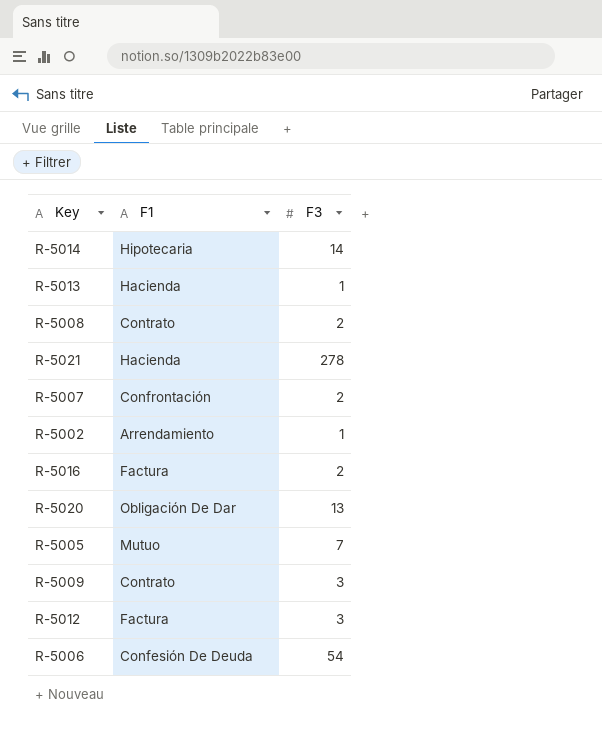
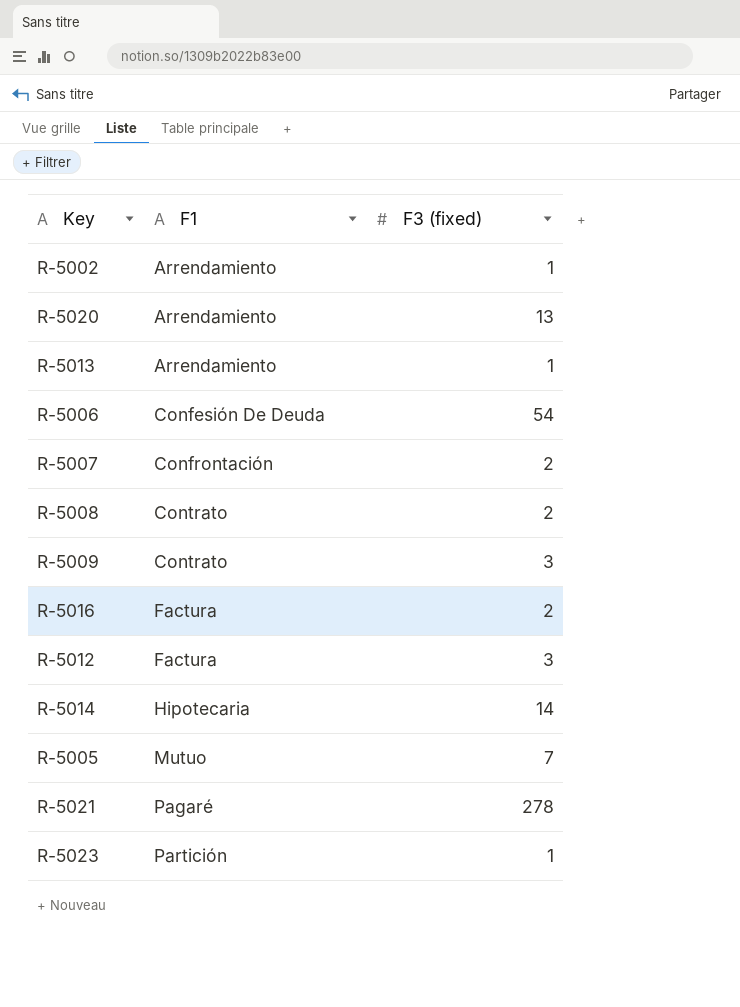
row order: none -> F1 ascending
column name: F3 -> F3 (fixed)
R-5020 | F1: Obligación De Dar -> Arrendamiento
R-5013 | F1: Hacienda -> Arrendamiento
R-5021 | F1: Hacienda -> Pagaré
row R-5023: none -> Partición | 1

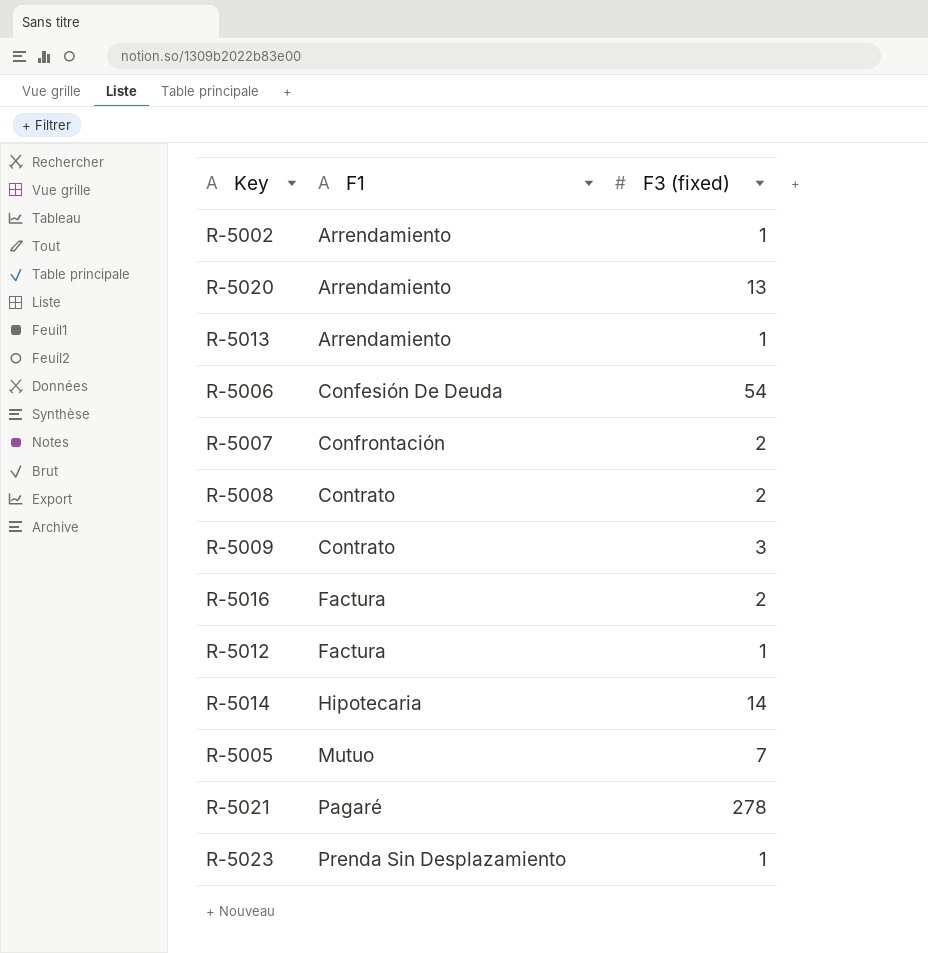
R-5012 | F3 (fixed): 3 -> 1
R-5023 | F1: Partición -> Prenda Sin Desplazamiento

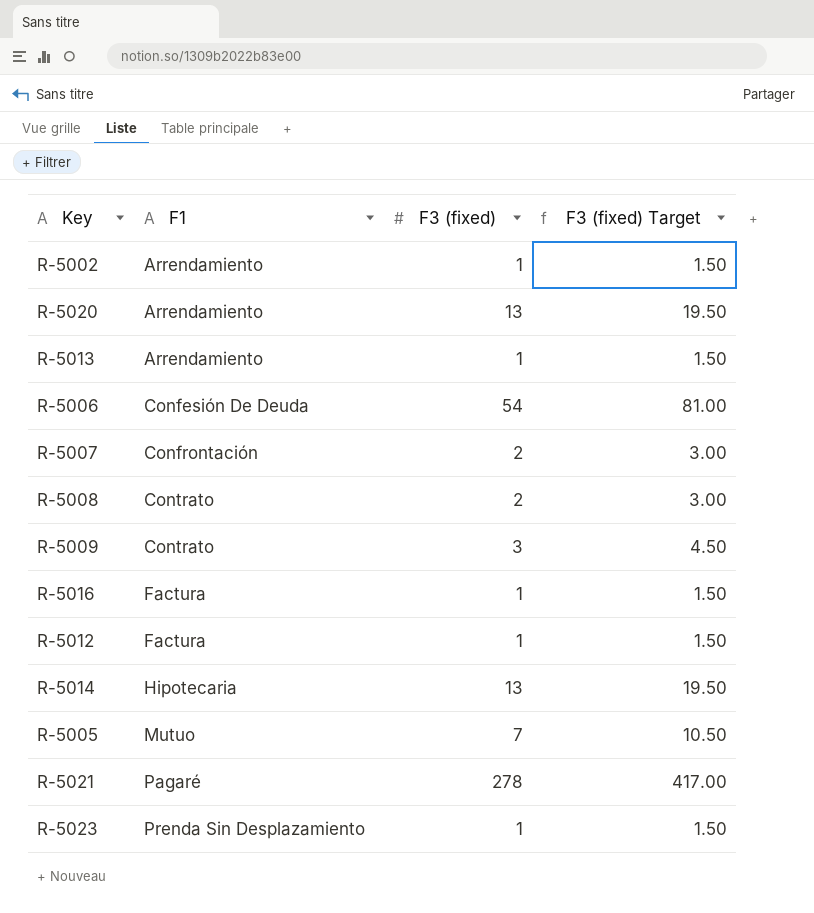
column F3 (fixed) Target | formula: none -> [F3 (fixed)] * 1.5
R-5016 | F3 (fixed): 2 -> 1
R-5014 | F3 (fixed): 14 -> 13

